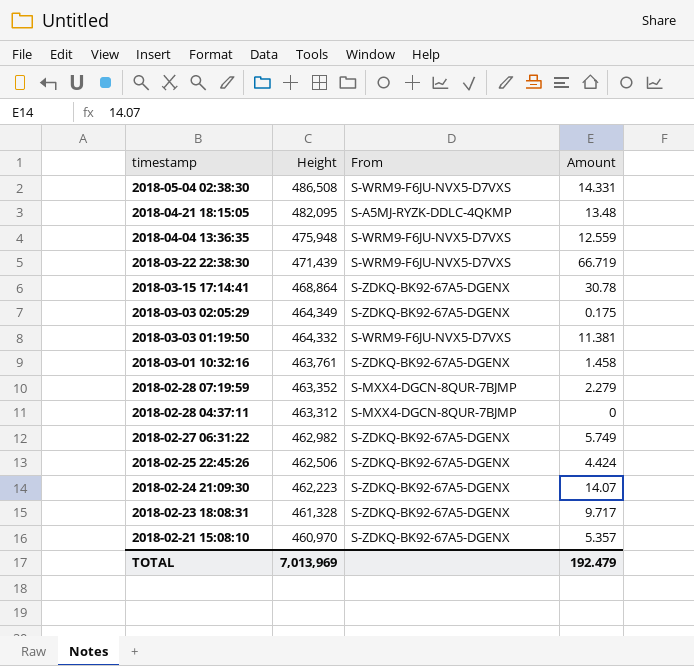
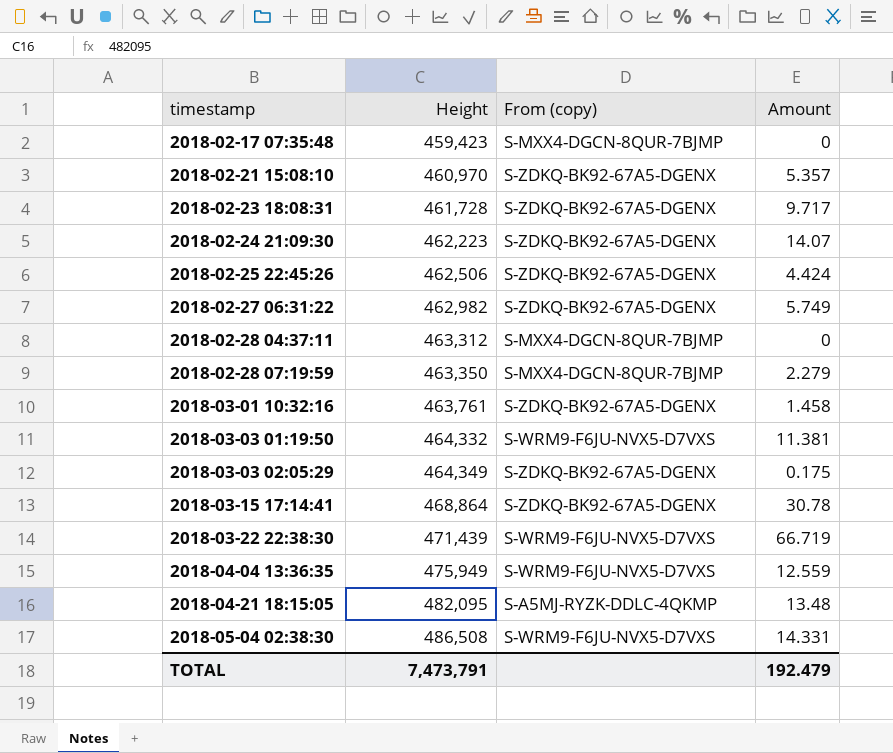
row order: timestamp descending -> timestamp ascending
column name: From -> From (copy)
row 2018-02-17 07:35:48: none -> 459,423 | S-MXX4-DGCN-8QUR-7BJMP | 0
2018-02-23 18:08:31 | Height: 461,328 -> 461,728
2018-02-28 07:19:59 | Height: 463,352 -> 463,350
2018-04-04 13:36:35 | Height: 475,948 -> 475,949
TOTAL | Height: 7,013,969 -> 7,473,791

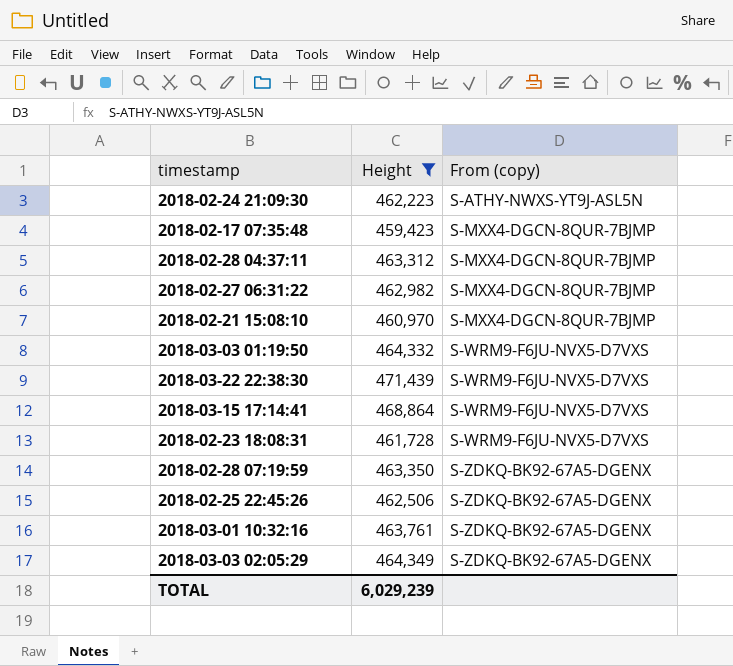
filter: none -> Height <= 471,439
row order: timestamp ascending -> From (copy) ascending
column Amount | position: 4 -> none
2018-02-24 21:09:30 | From (copy): S-ZDKQ-BK92-67A5-DGENX -> S-ATHY-NWXS-YT9J-ASL5N
2018-02-27 06:31:22 | From (copy): S-ZDKQ-BK92-67A5-DGENX -> S-MXX4-DGCN-8QUR-7BJMP
2018-02-21 15:08:10 | From (copy): S-ZDKQ-BK92-67A5-DGENX -> S-MXX4-DGCN-8QUR-7BJMP
2018-03-15 17:14:41 | From (copy): S-ZDKQ-BK92-67A5-DGENX -> S-WRM9-F6JU-NVX5-D7VXS
2018-02-23 18:08:31 | From (copy): S-ZDKQ-BK92-67A5-DGENX -> S-WRM9-F6JU-NVX5-D7VXS
2018-02-28 07:19:59 | From (copy): S-MXX4-DGCN-8QUR-7BJMP -> S-ZDKQ-BK92-67A5-DGENX
TOTAL | Height: 7,473,791 -> 6,029,239

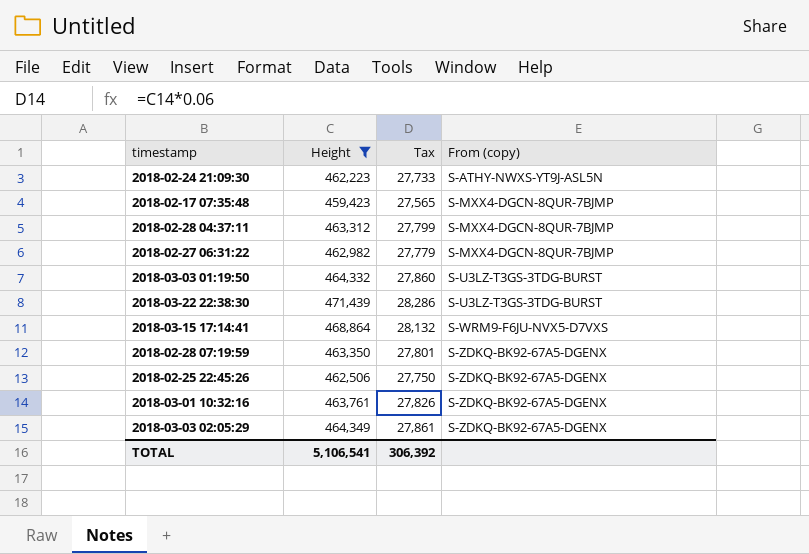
column Tax | formula: none -> [Height] * 0.06
row 2018-02-21 15:08:10: 460,970 | S-MXX4-DGCN-8QUR-7BJMP -> none
row 2018-02-23 18:08:31: 461,728 | S-WRM9-F6JU-NVX5-D7VXS -> none
2018-03-03 01:19:50 | From (copy): S-WRM9-F6JU-NVX5-D7VXS -> S-U3LZ-T3GS-3TDG-BURST
2018-03-22 22:38:30 | From (copy): S-WRM9-F6JU-NVX5-D7VXS -> S-U3LZ-T3GS-3TDG-BURST
TOTAL | Height: 6,029,239 -> 5,106,541

